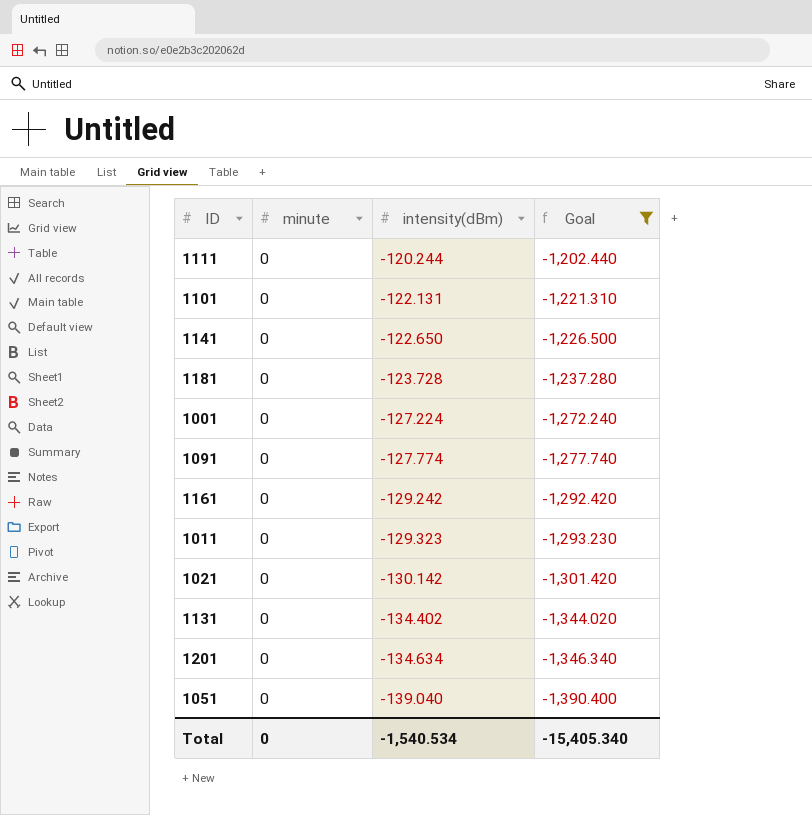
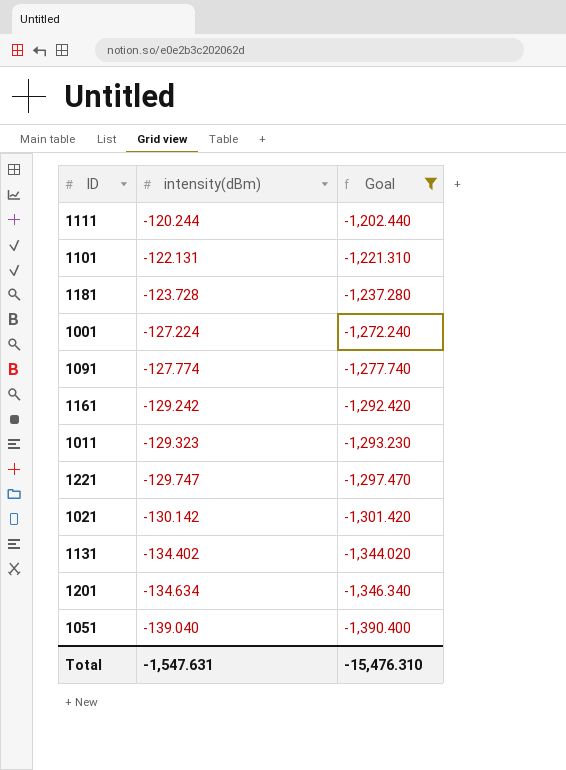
column minute | position: 2 -> none
row 1141: 0 | -122.650 | -1,226.500 -> none
row 1221: none -> -129.747 | -1,297.470
Total | intensity(dBm): -1,540.534 -> -1,547.631
Total | Goal: -15,405.340 -> -15,476.310

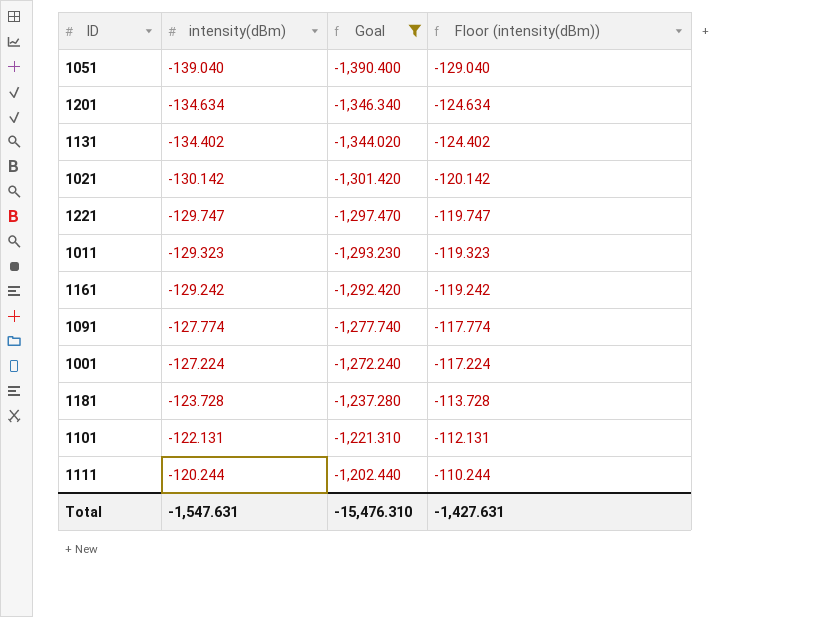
row order: intensity(dBm) descending -> intensity(dBm) ascending
column Floor (intensity(dBm)) | formula: none -> [intensity(dBm)] + 10

